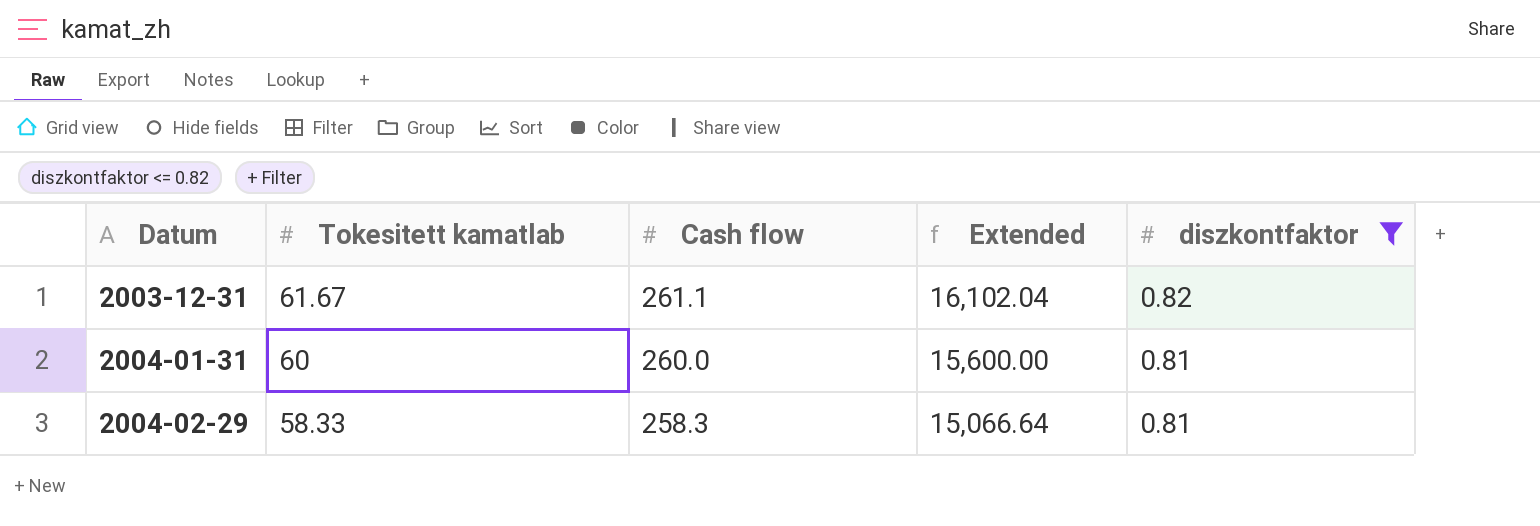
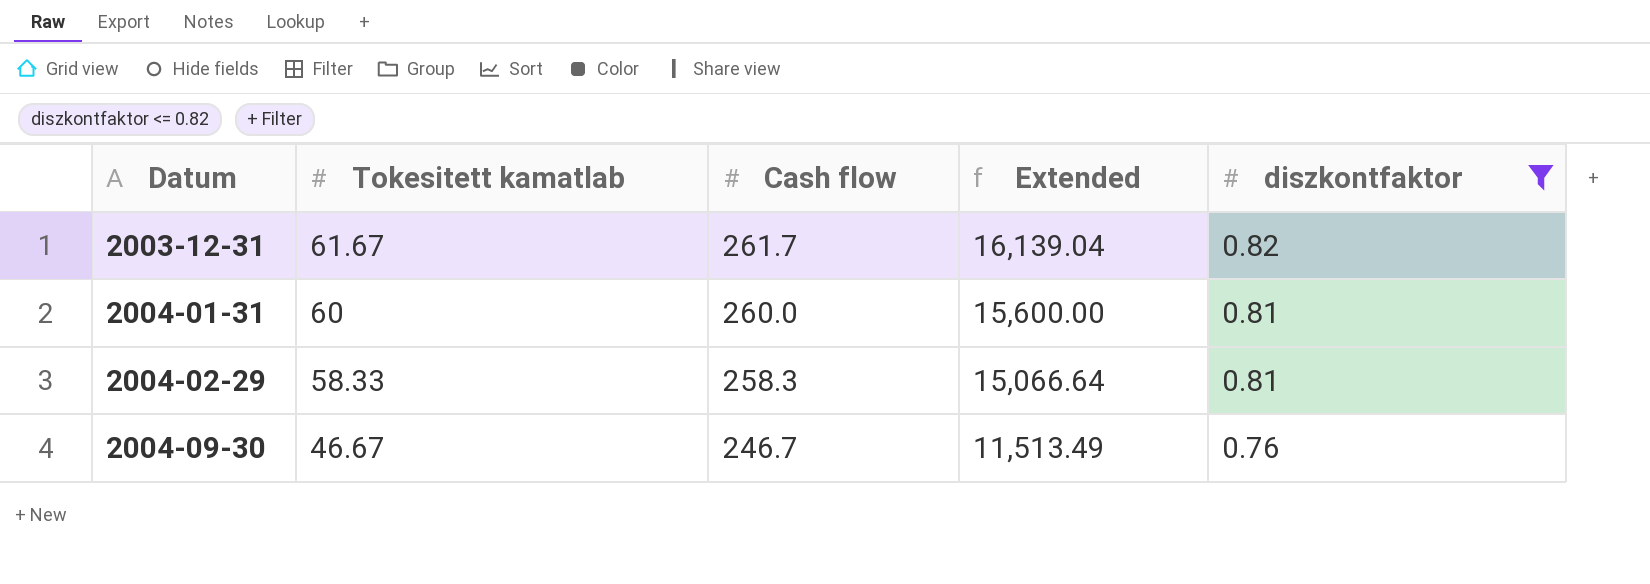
2003-12-31 | Cash flow: 261.1 -> 261.7
2003-12-31 | Extended: 16,102.04 -> 16,139.04
row 2004-09-30: none -> 46.67 | 246.7 | 11,513.49 | 0.76

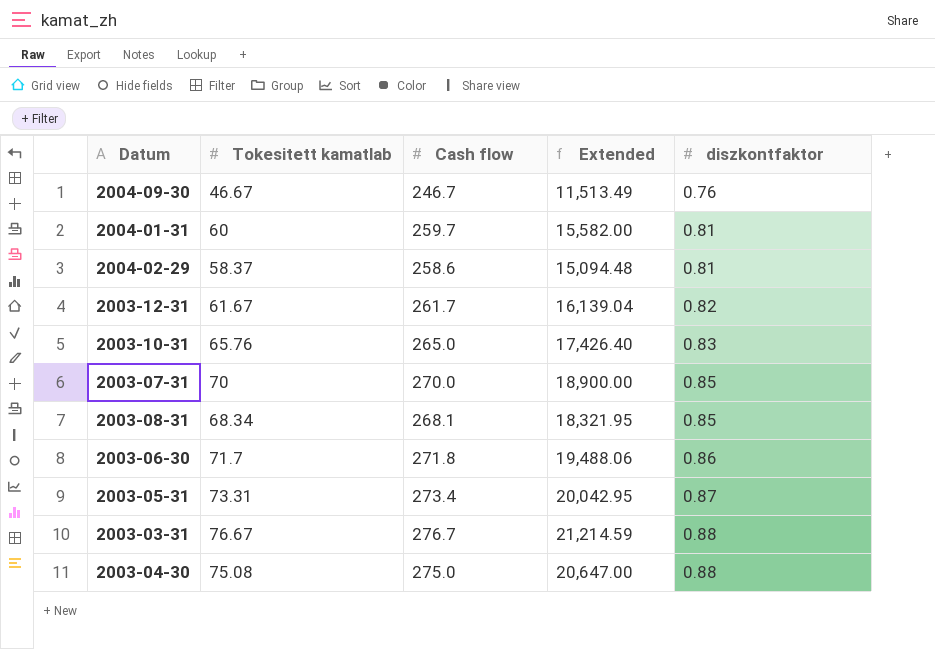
filter: diszkontfaktor <= 0.82 -> none
row order: Datum ascending -> diszkontfaktor ascending
2004-01-31 | Cash flow: 260.0 -> 259.7
2004-01-31 | Extended: 15,600.00 -> 15,582.00
2004-02-29 | Tokesitett kamatlab: 58.33 -> 58.37
2004-02-29 | Cash flow: 258.3 -> 258.6
2004-02-29 | Extended: 15,066.64 -> 15,094.48

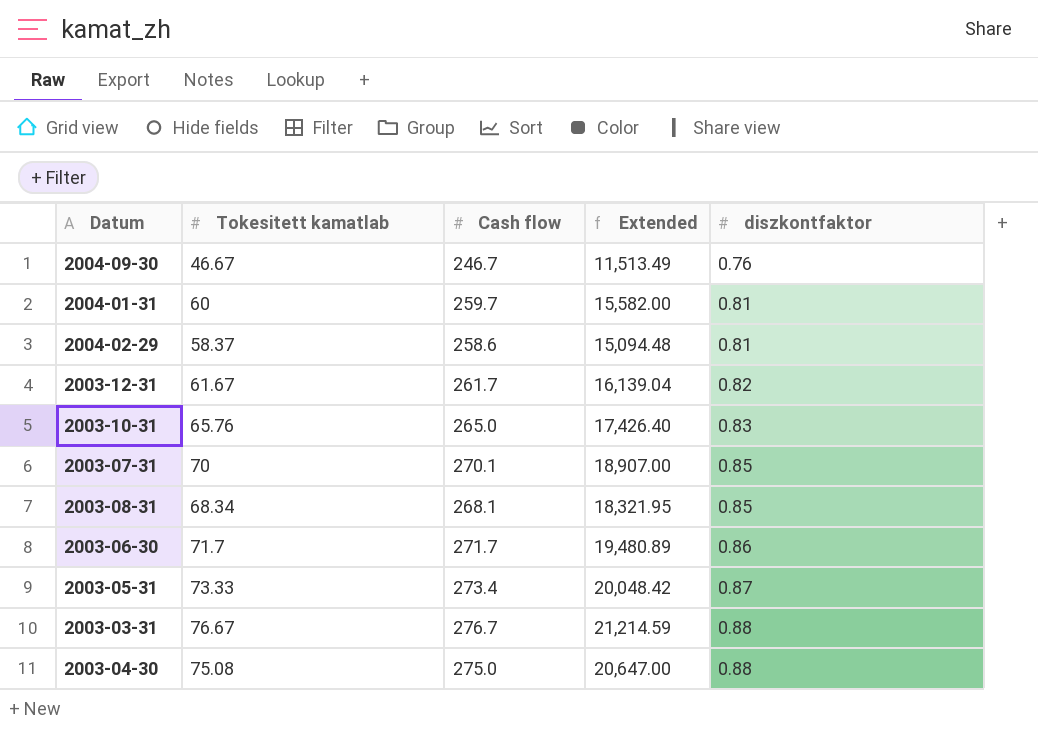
2003-07-31 | Cash flow: 270.0 -> 270.1
2003-07-31 | Extended: 18,900.00 -> 18,907.00
2003-06-30 | Cash flow: 271.8 -> 271.7
2003-06-30 | Extended: 19,488.06 -> 19,480.89
2003-05-31 | Tokesitett kamatlab: 73.31 -> 73.33
2003-05-31 | Extended: 20,042.95 -> 20,048.42

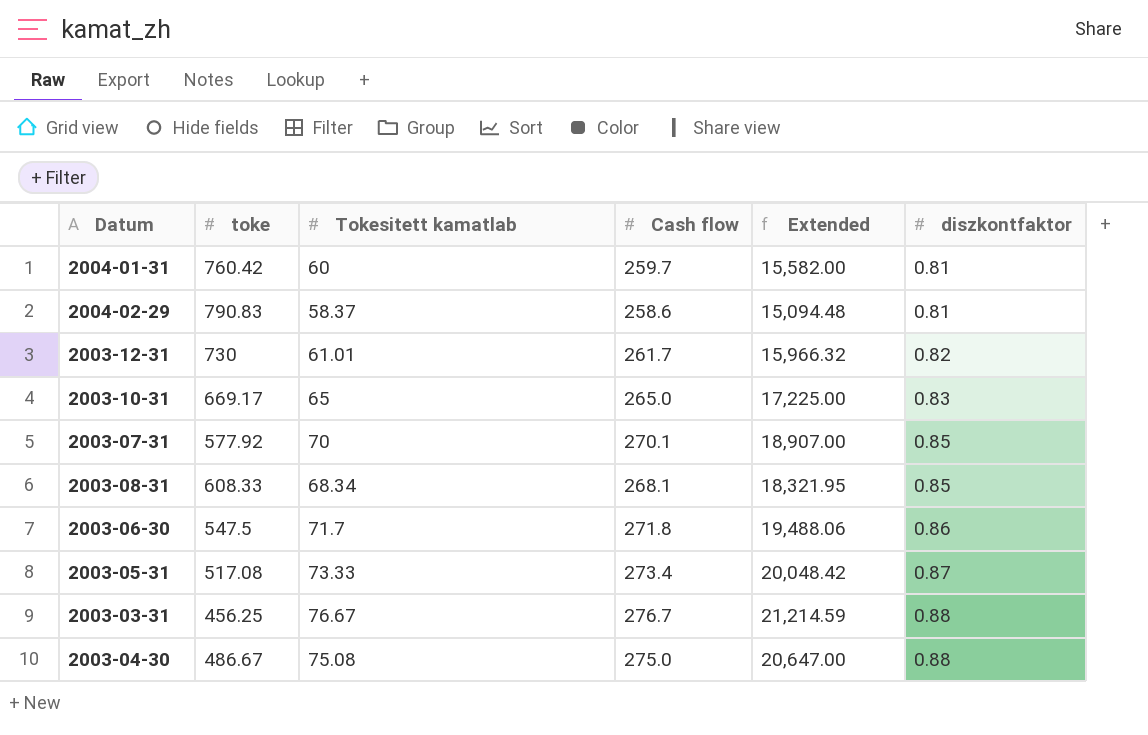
column toke | position: none -> 2
row 2004-09-30: 46.67 | 246.7 | 11,513.49 | 0.76 -> none
2003-12-31 | Tokesitett kamatlab: 61.67 -> 61.01
2003-12-31 | Extended: 16,139.04 -> 15,966.32
2003-10-31 | Tokesitett kamatlab: 65.76 -> 65
2003-10-31 | Extended: 17,426.40 -> 17,225.00
2003-06-30 | Cash flow: 271.7 -> 271.8
2003-06-30 | Extended: 19,480.89 -> 19,488.06

